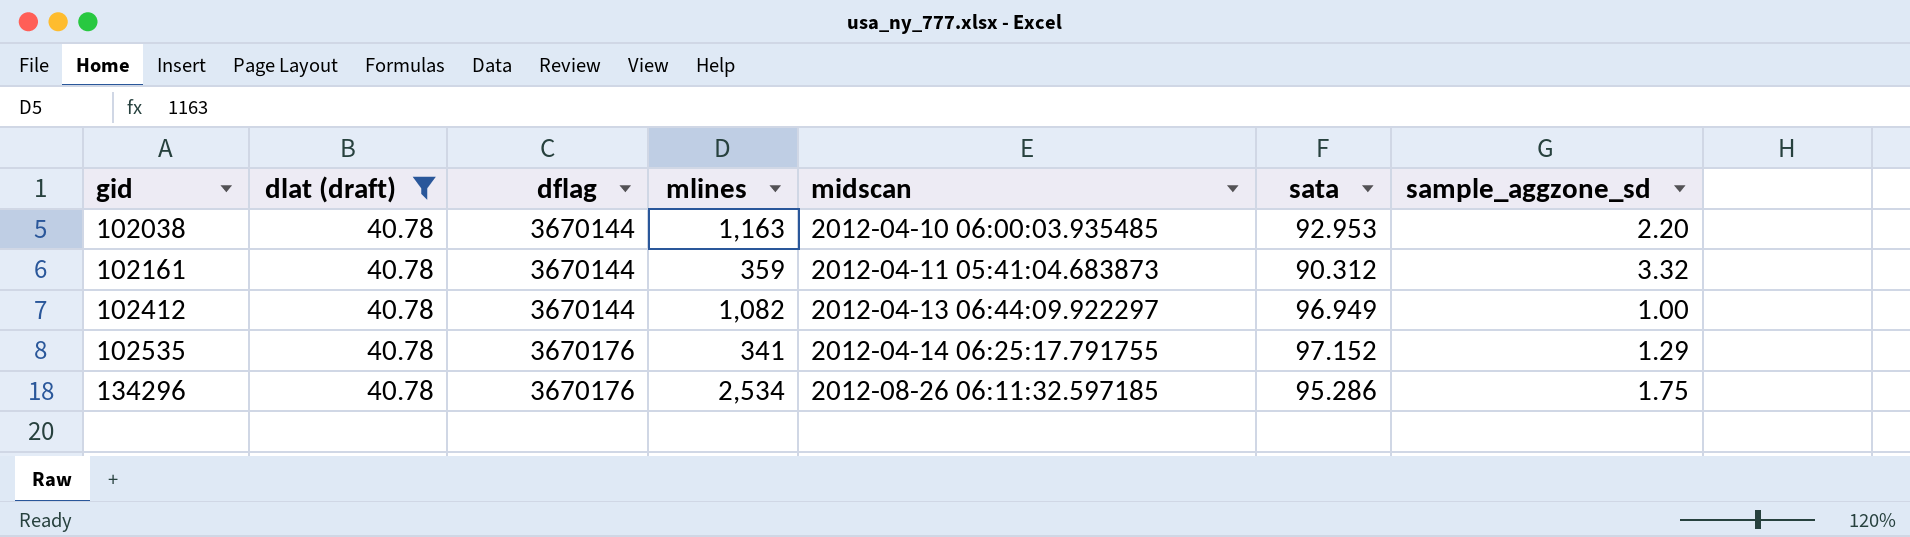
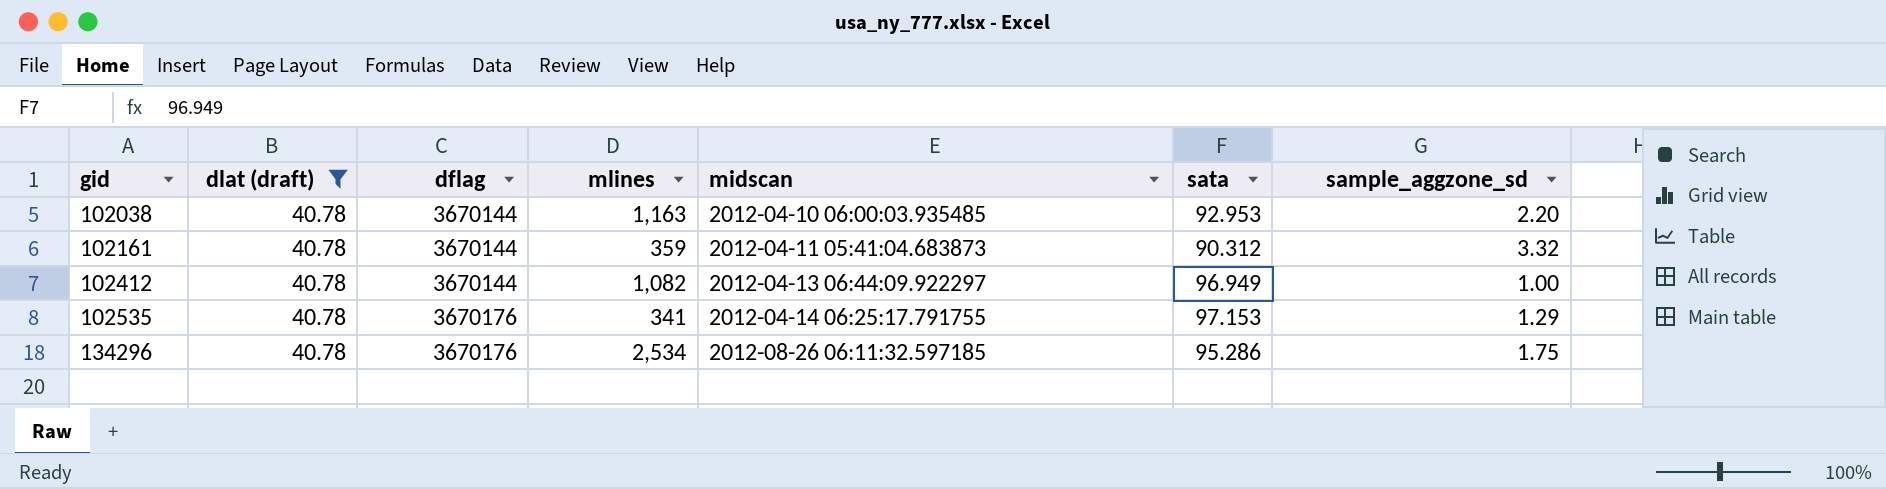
102535 | sata: 97.152 -> 97.153

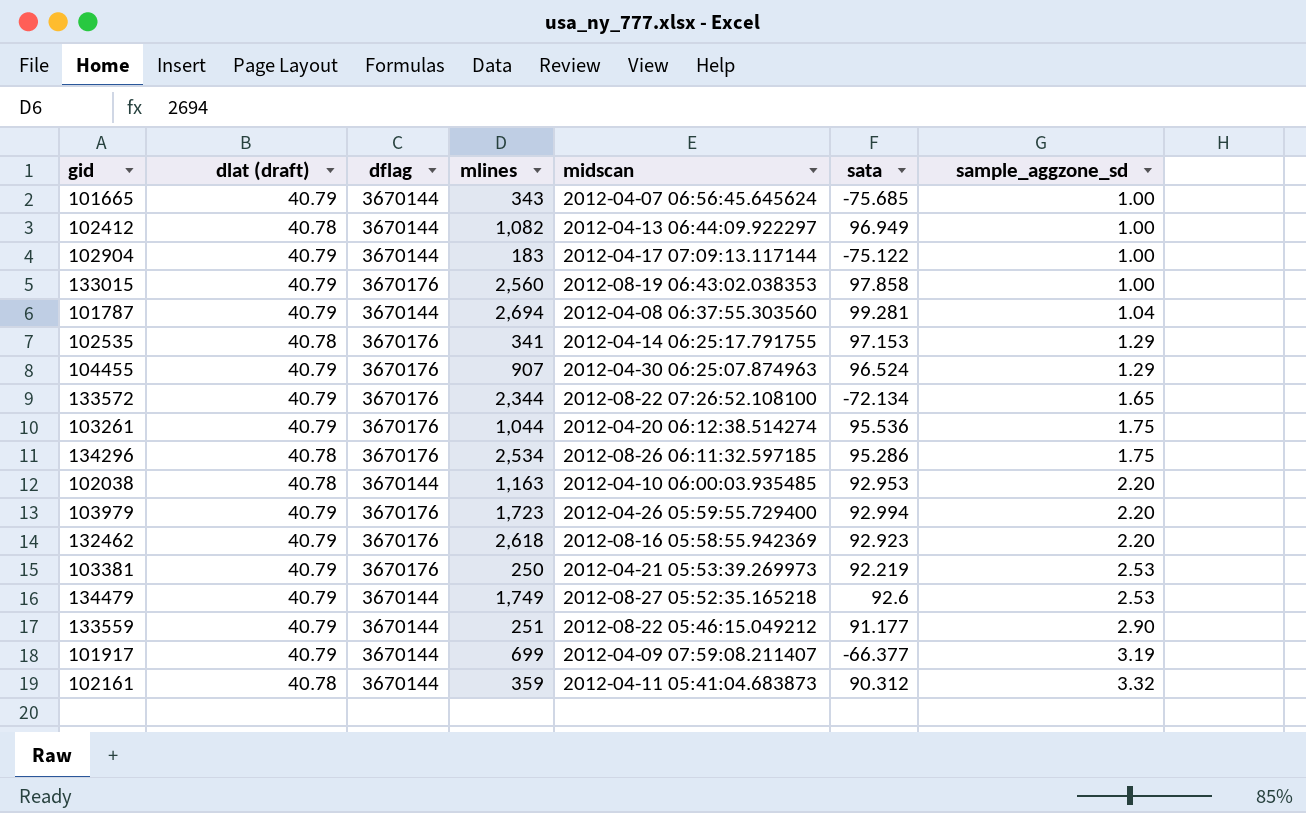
filter: dlat (draft) = 40.78 -> none
row order: gid ascending -> sample_aggzone_sd ascending

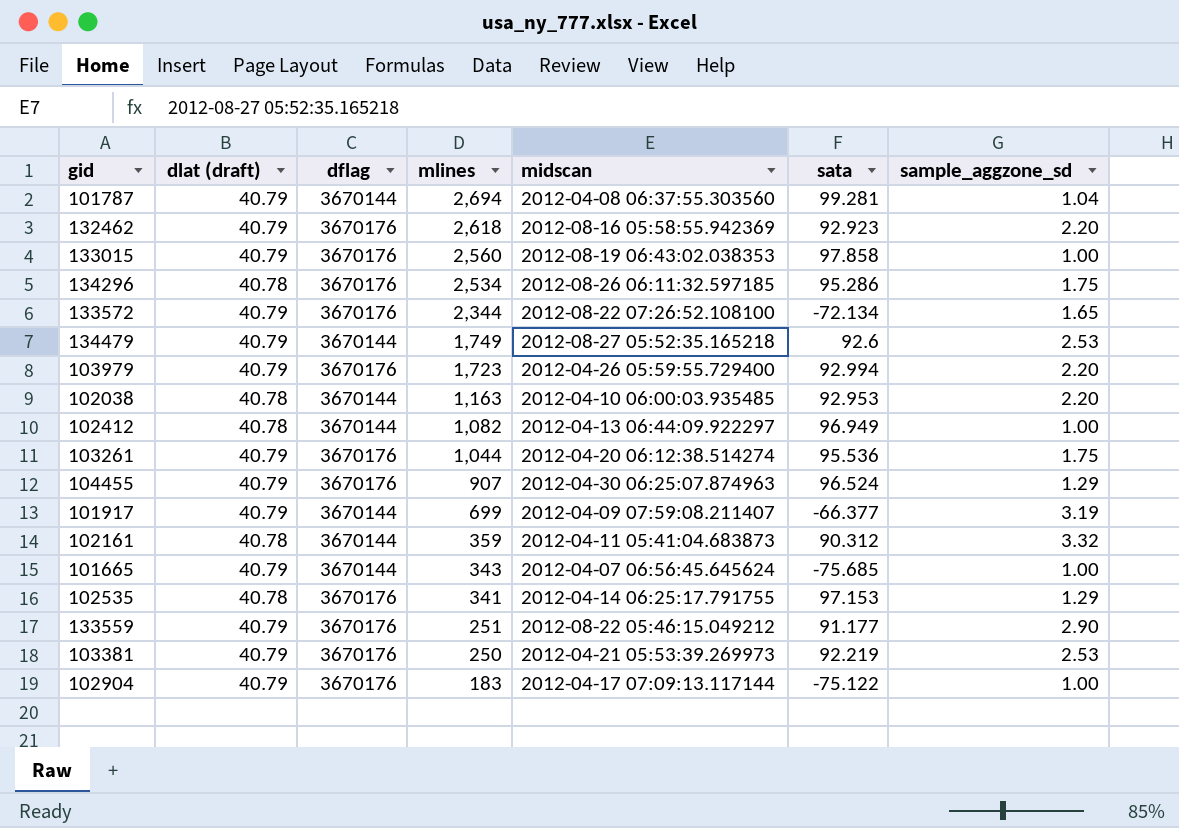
row order: sample_aggzone_sd ascending -> mlines descending
133559 | dflag: 3670144 -> 3670176
102904 | dflag: 3670144 -> 3670176

